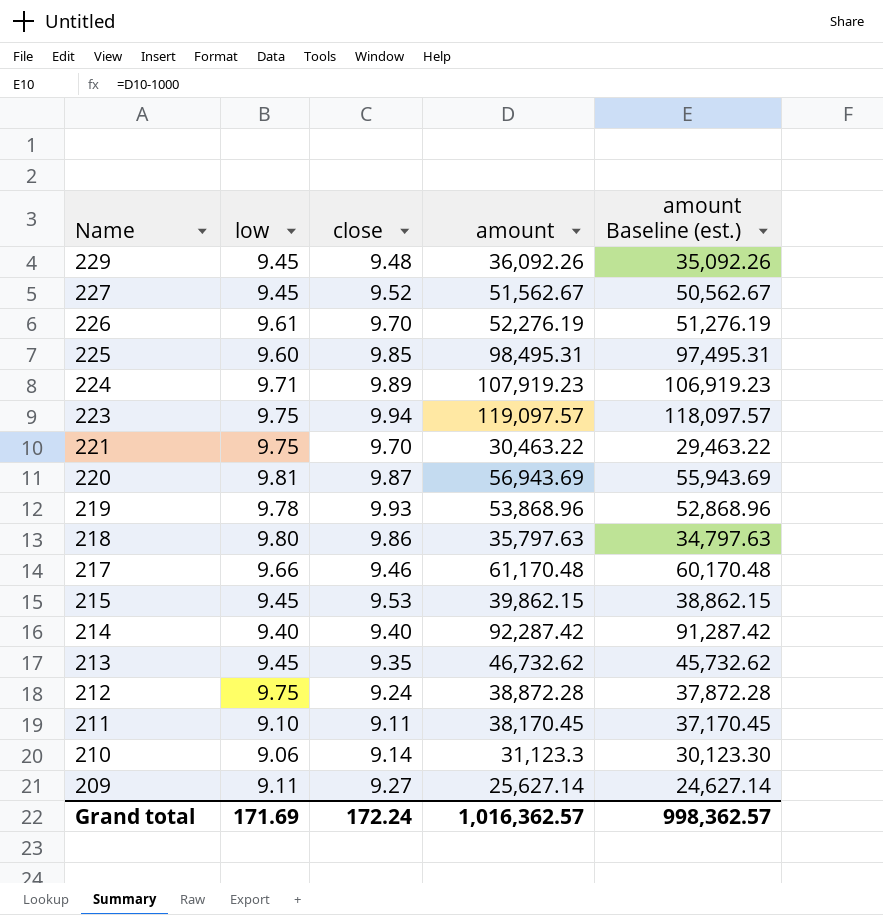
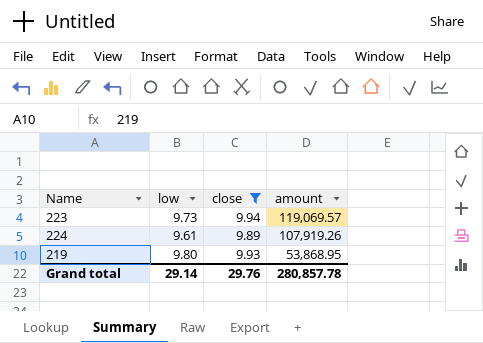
filter: none -> close >= 9.89
row order: Name descending -> amount descending
column amount Baseline (est.) | formula: [amount] - 1000 -> none
223 | low: 9.75 -> 9.73
223 | amount: 119,097.57 -> 119,069.57
224 | low: 9.71 -> 9.61
224 | amount: 107,919.23 -> 107,919.26
219 | low: 9.78 -> 9.80
219 | amount: 53,868.96 -> 53,868.95
Grand total | low: 171.69 -> 29.14
Grand total | close: 172.24 -> 29.76
Grand total | amount: 1,016,362.57 -> 280,857.78

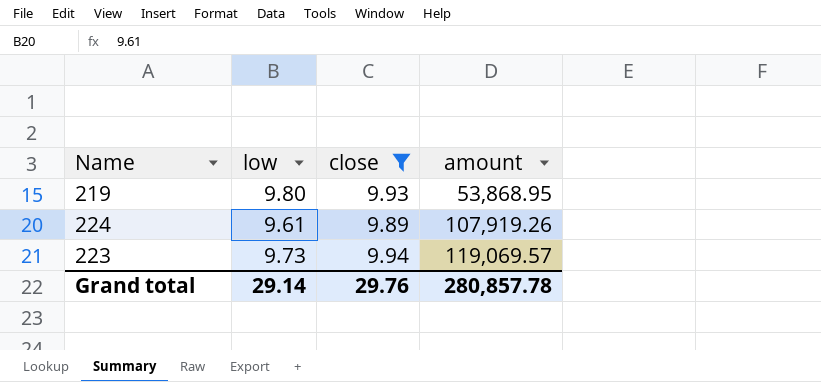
row order: amount descending -> amount ascending

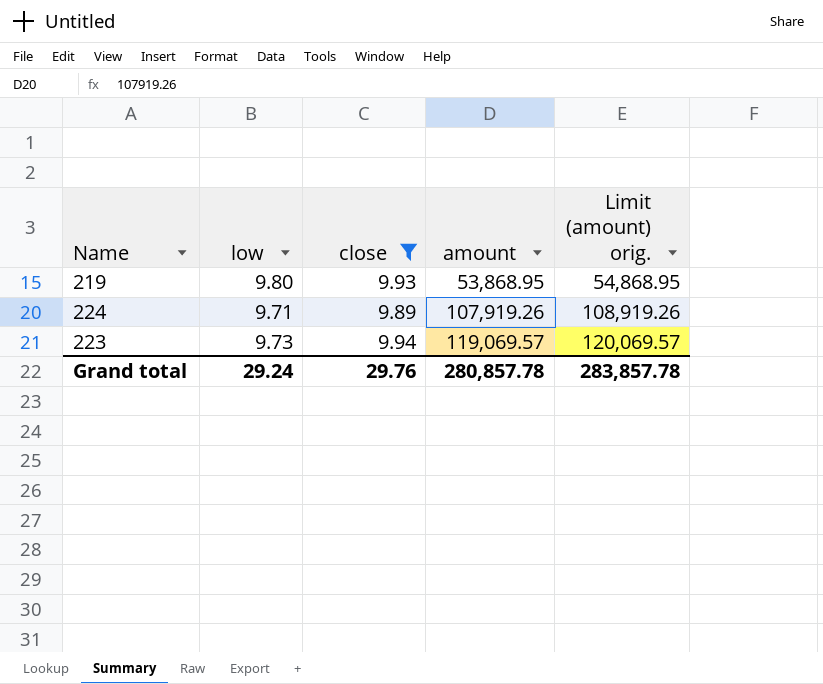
column Limit (amount) orig. | formula: none -> [amount] + 1000
224 | low: 9.61 -> 9.71
Grand total | low: 29.14 -> 29.24

